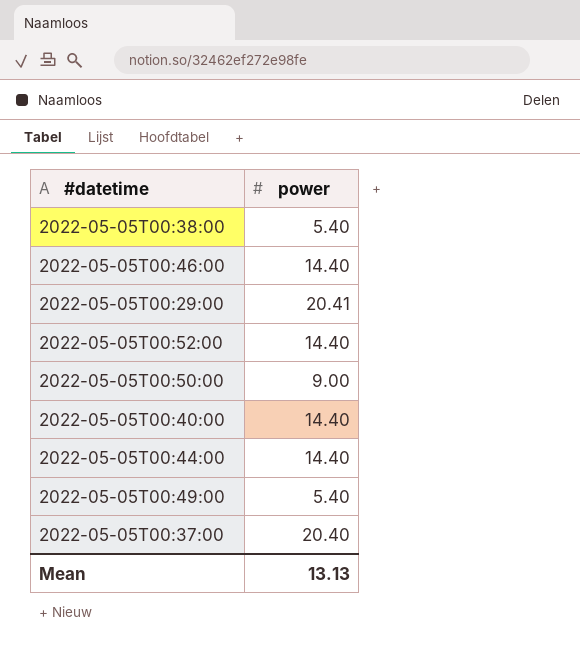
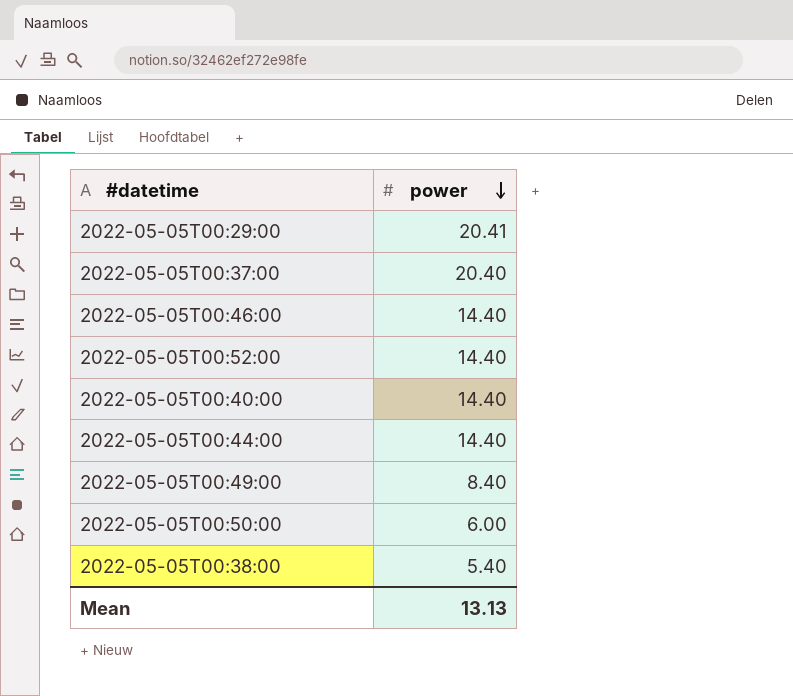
row order: none -> power descending
2022-05-05T00:49:00 | power: 5.40 -> 8.40
2022-05-05T00:50:00 | power: 9.00 -> 6.00

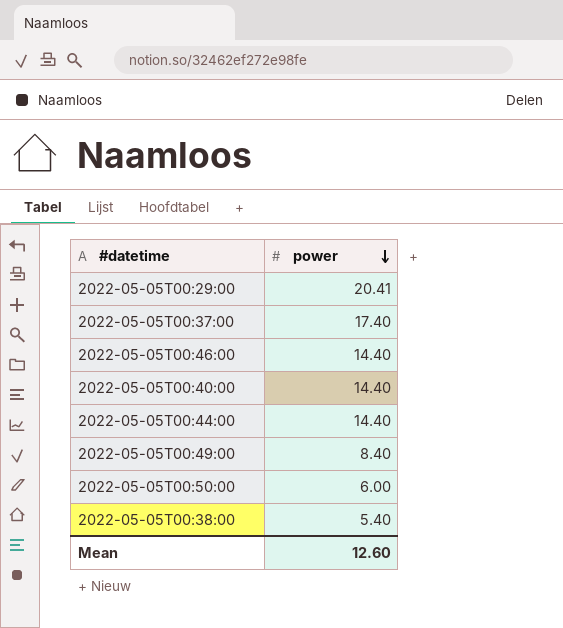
row 2022-05-05T00:52:00: 14.40 -> none
2022-05-05T00:37:00 | power: 20.40 -> 17.40
Mean | power: 13.13 -> 12.60

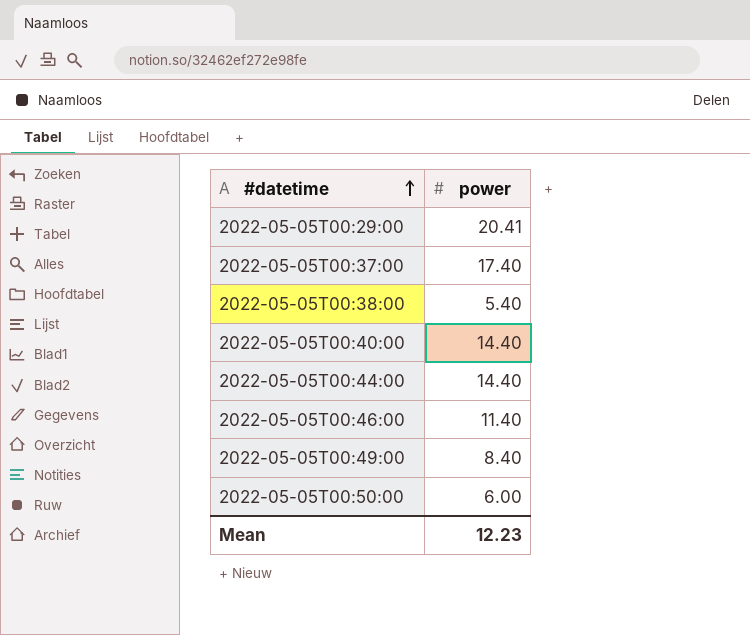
row order: power descending -> #datetime ascending
2022-05-05T00:46:00 | power: 14.40 -> 11.40
Mean | power: 12.60 -> 12.23

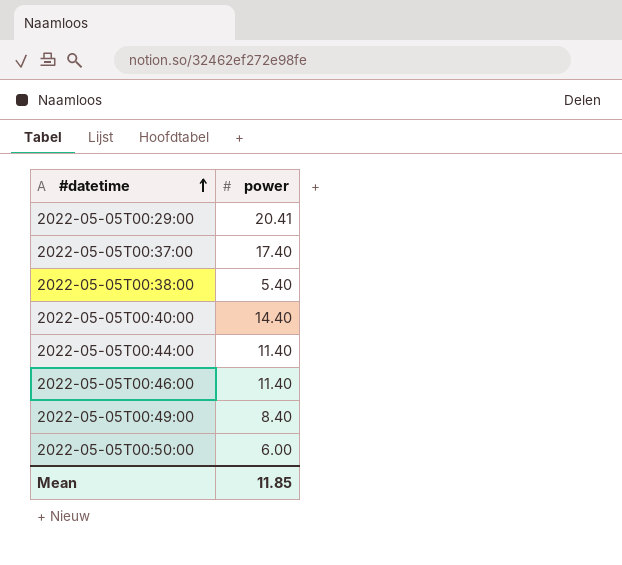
2022-05-05T00:44:00 | power: 14.40 -> 11.40
Mean | power: 12.23 -> 11.85

